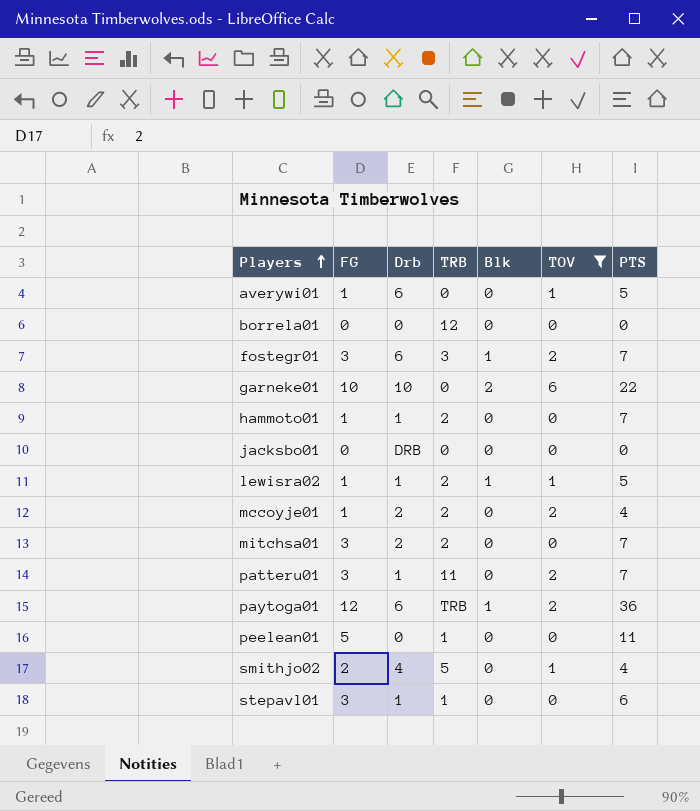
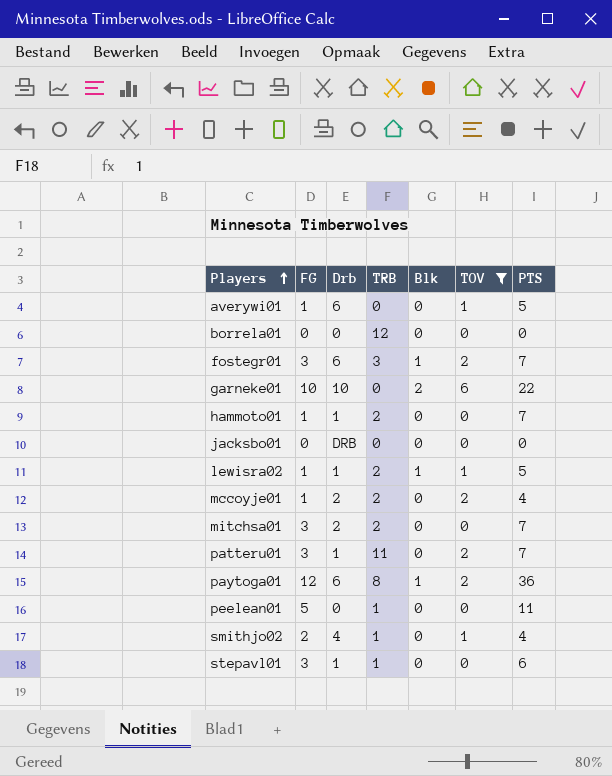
paytoga01 | TRB: TRB -> 8
smithjo02 | TRB: 5 -> 1

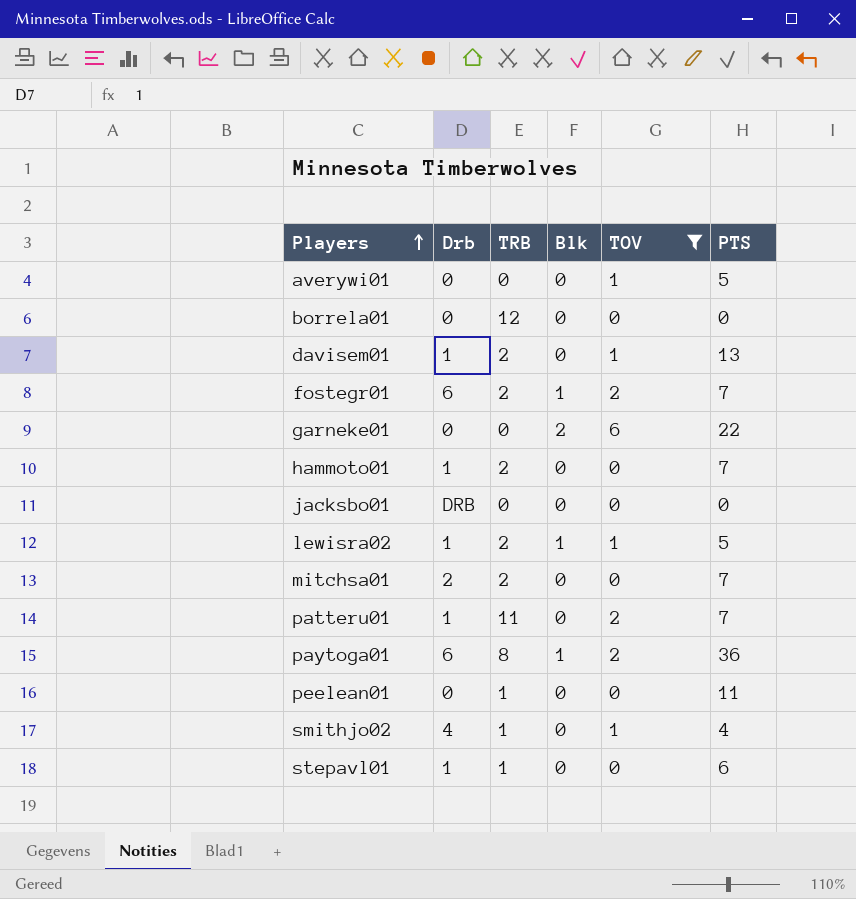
column FG | position: 2 -> none
row mccoyje01: 1 | 2 | 2 | 0 | 2 | 4 -> none
averywi01 | Drb: 6 -> 0
row davisem01: none -> 1 | 2 | 0 | 1 | 13
fostegr01 | TRB: 3 -> 2
garneke01 | Drb: 10 -> 0

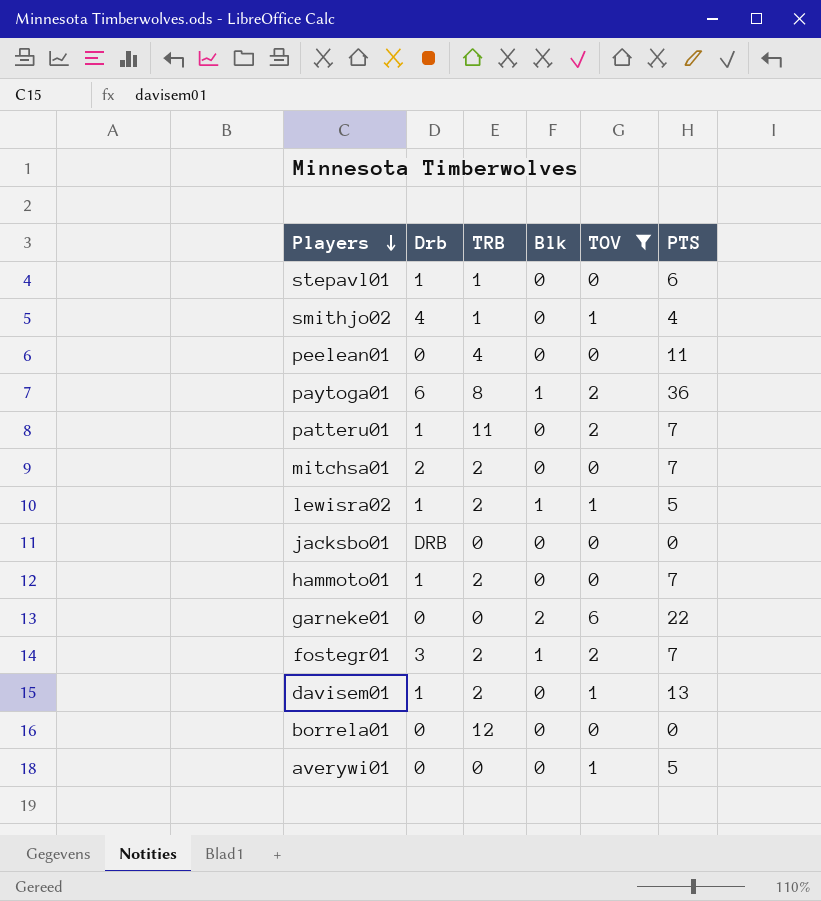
row order: Players ascending -> Players descending
peelean01 | TRB: 1 -> 4
fostegr01 | Drb: 6 -> 3

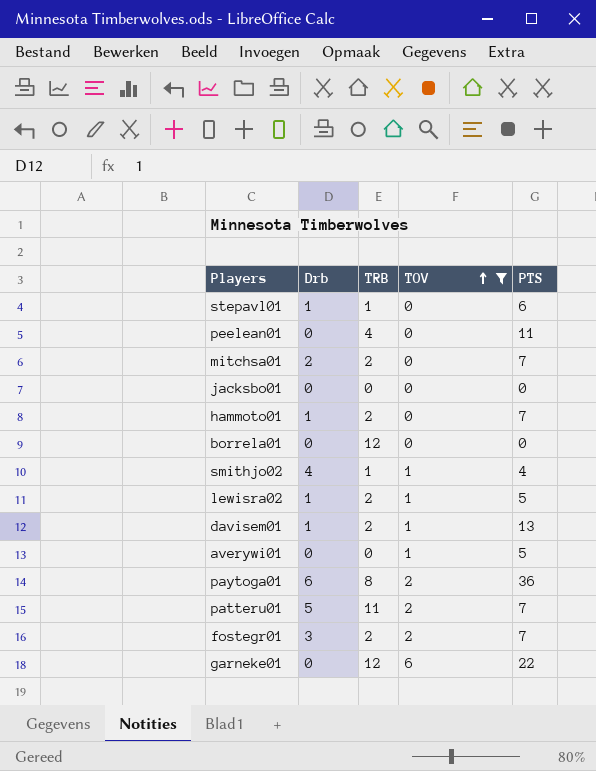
row order: Players descending -> TOV ascending
column Blk | position: 4 -> none
jacksbo01 | Drb: DRB -> 0
patteru01 | Drb: 1 -> 5
garneke01 | TRB: 0 -> 12

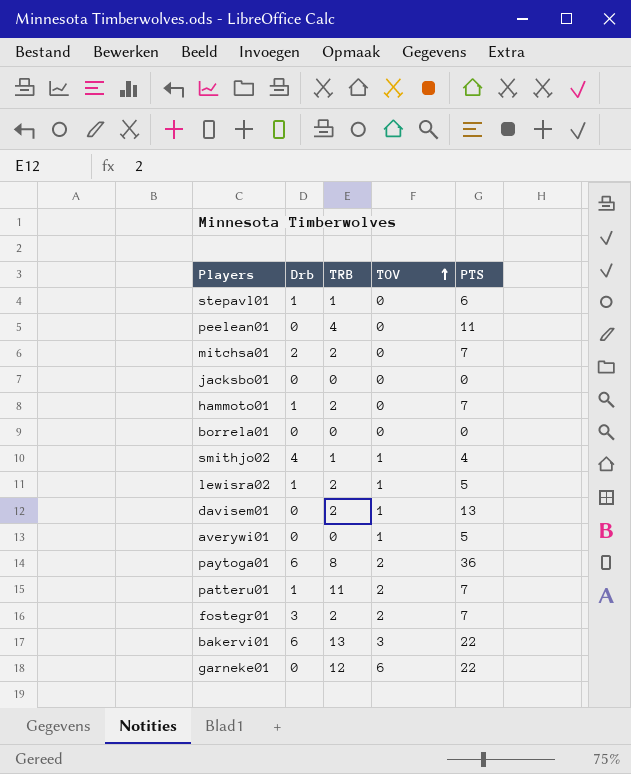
filter: TOV != 3 -> none
borrela01 | TRB: 12 -> 0
davisem01 | Drb: 1 -> 0
patteru01 | Drb: 5 -> 1

